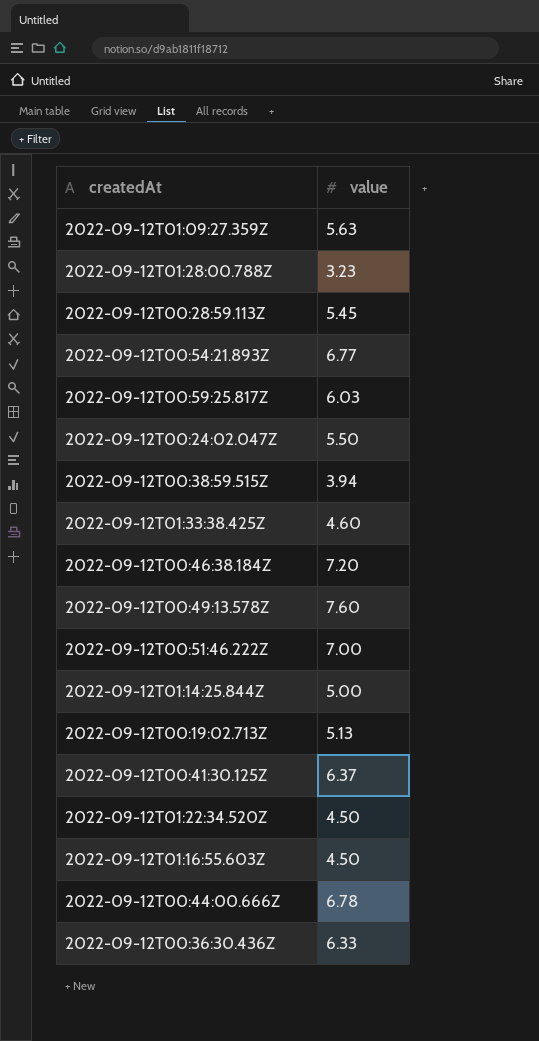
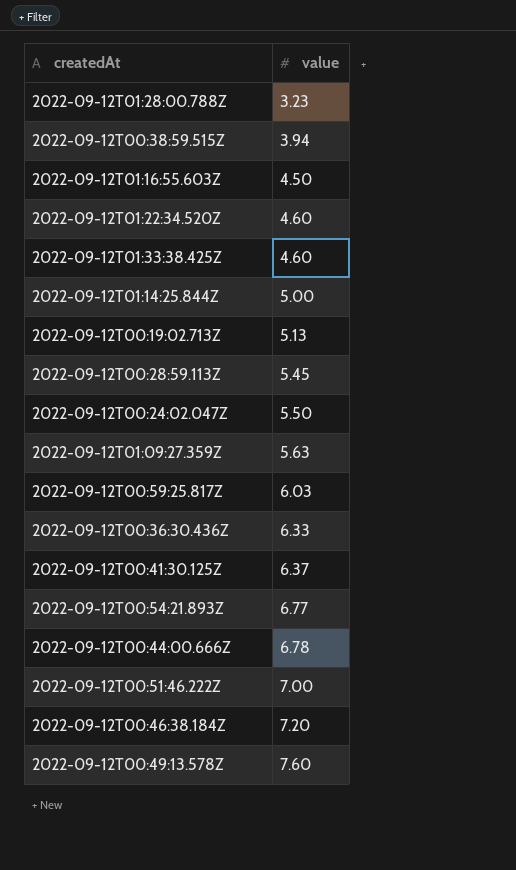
row order: none -> value ascending
2022-09-12T01:22:34.520Z | value: 4.50 -> 4.60

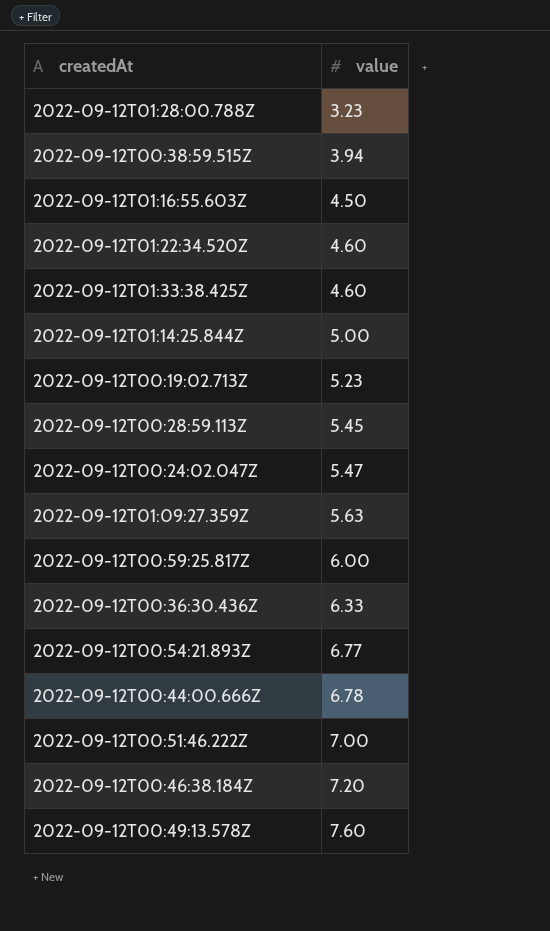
row 2022-09-12T00:41:30.125Z: 6.37 -> none
2022-09-12T00:19:02.713Z | value: 5.13 -> 5.23
2022-09-12T00:24:02.047Z | value: 5.50 -> 5.47
2022-09-12T00:59:25.817Z | value: 6.03 -> 6.00

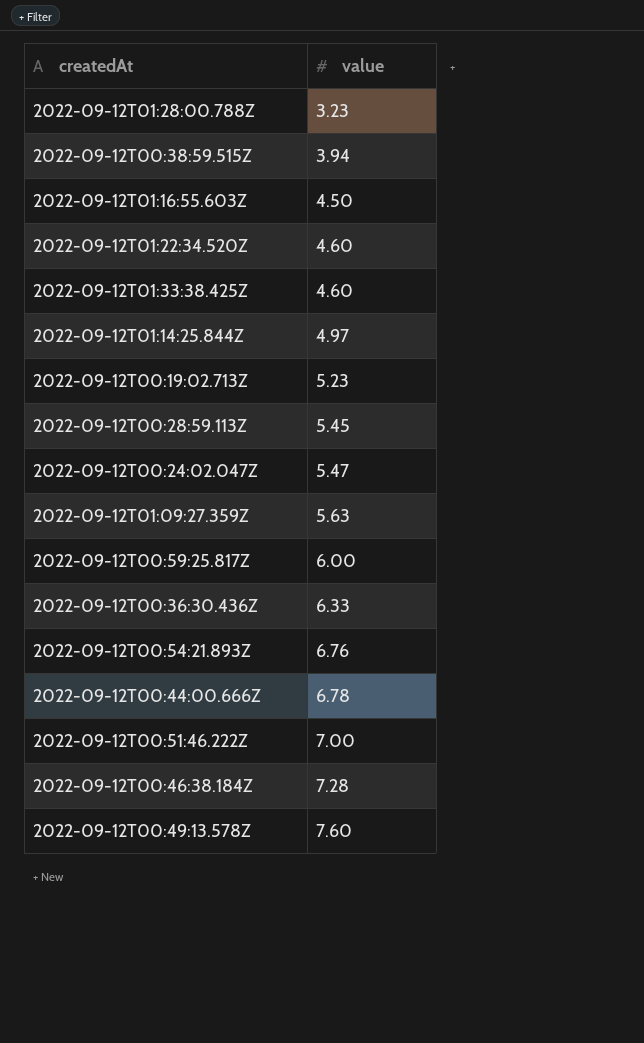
2022-09-12T01:14:25.844Z | value: 5.00 -> 4.97
2022-09-12T00:54:21.893Z | value: 6.77 -> 6.76
2022-09-12T00:46:38.184Z | value: 7.20 -> 7.28

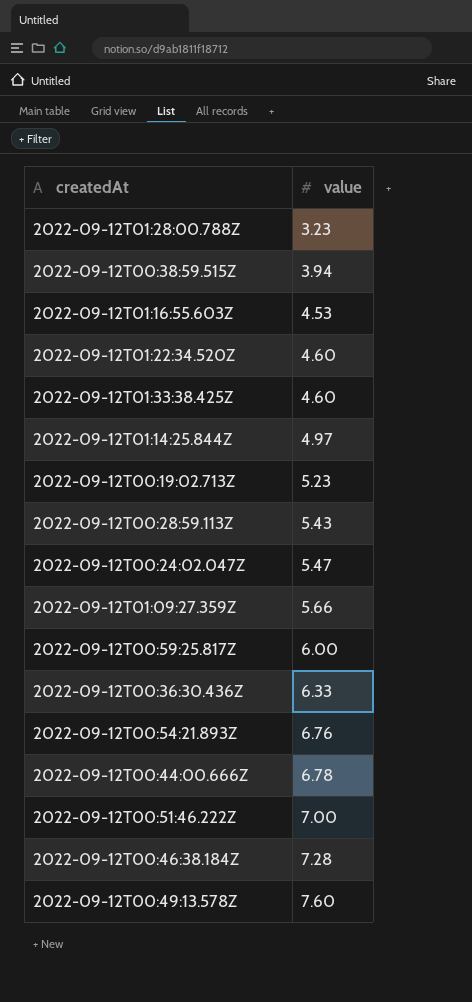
2022-09-12T01:16:55.603Z | value: 4.50 -> 4.53
2022-09-12T00:28:59.113Z | value: 5.45 -> 5.43
2022-09-12T01:09:27.359Z | value: 5.63 -> 5.66

